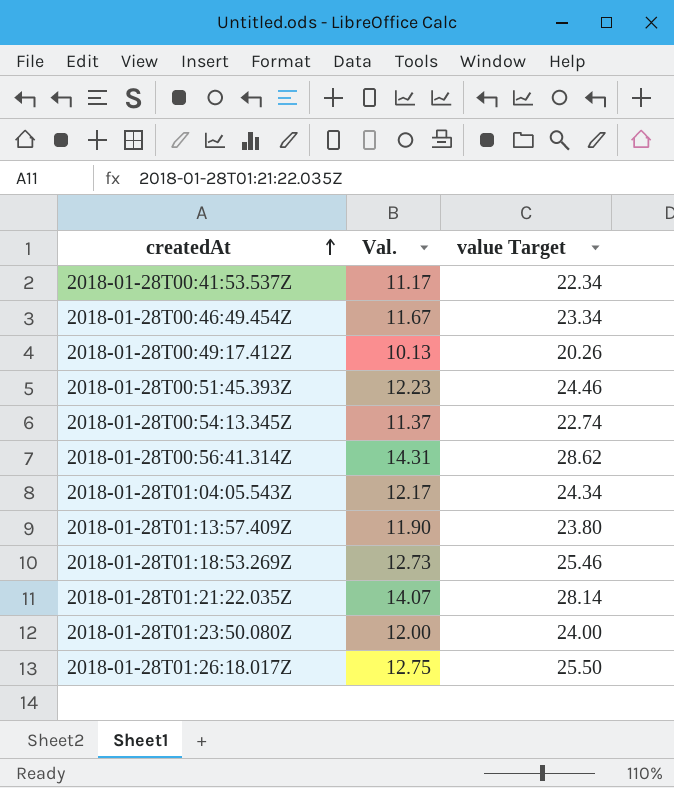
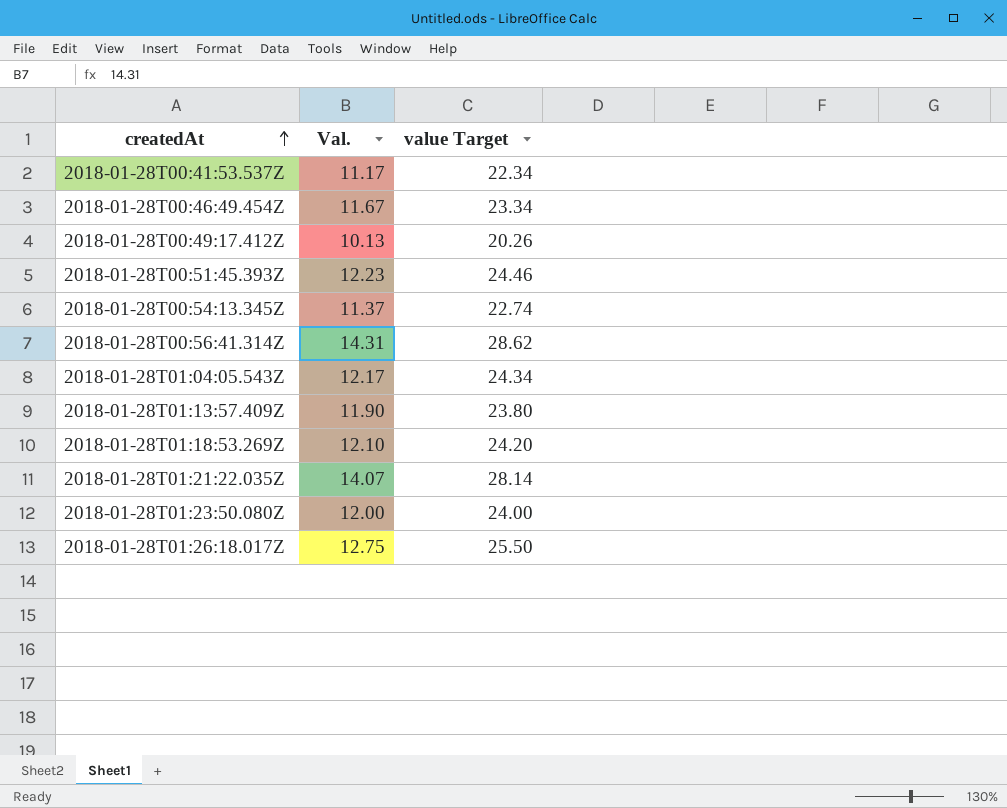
2018-01-28T01:18:53.269Z | Val.: 12.73 -> 12.10
2018-01-28T01:18:53.269Z | value Target: 25.46 -> 24.20

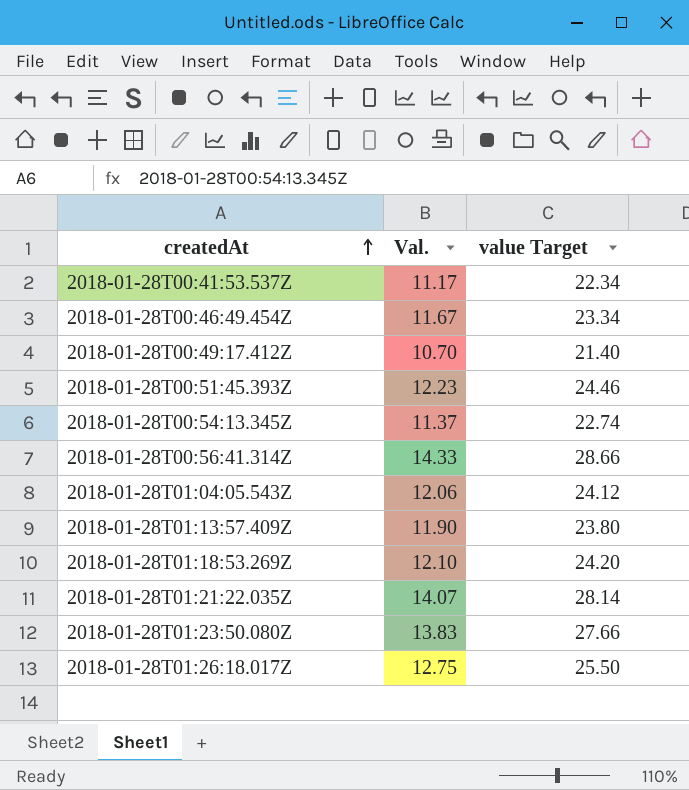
2018-01-28T00:49:17.412Z | Val.: 10.13 -> 10.70
2018-01-28T00:49:17.412Z | value Target: 20.26 -> 21.40
2018-01-28T00:56:41.314Z | Val.: 14.31 -> 14.33
2018-01-28T00:56:41.314Z | value Target: 28.62 -> 28.66
2018-01-28T01:04:05.543Z | Val.: 12.17 -> 12.06
2018-01-28T01:04:05.543Z | value Target: 24.34 -> 24.12
2018-01-28T01:23:50.080Z | Val.: 12.00 -> 13.83
2018-01-28T01:23:50.080Z | value Target: 24.00 -> 27.66

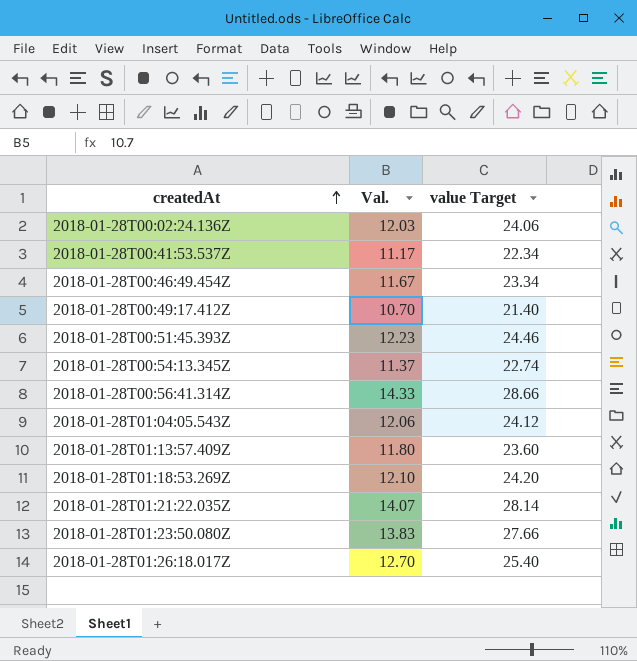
row 2018-01-28T00:02:24.136Z: none -> 12.03 | 24.06
2018-01-28T01:13:57.409Z | Val.: 11.90 -> 11.80
2018-01-28T01:13:57.409Z | value Target: 23.80 -> 23.60
2018-01-28T01:26:18.017Z | Val.: 12.75 -> 12.70
2018-01-28T01:26:18.017Z | value Target: 25.50 -> 25.40

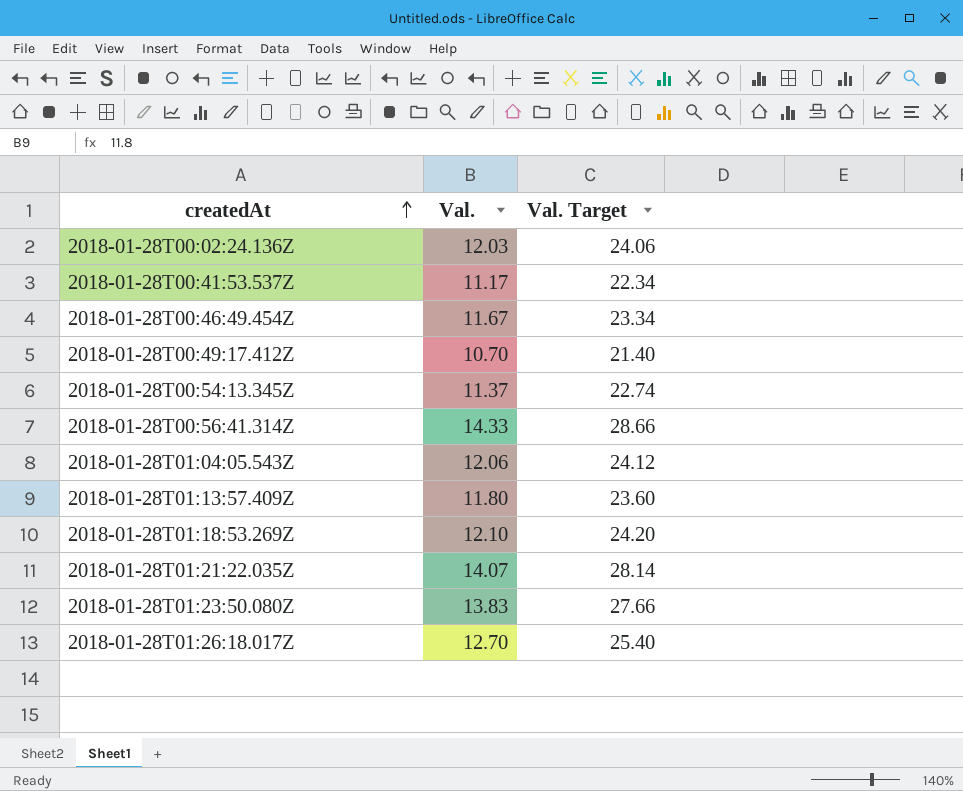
column name: value Target -> Val. Target
row 2018-01-28T00:51:45.393Z: 12.23 | 24.46 -> none

